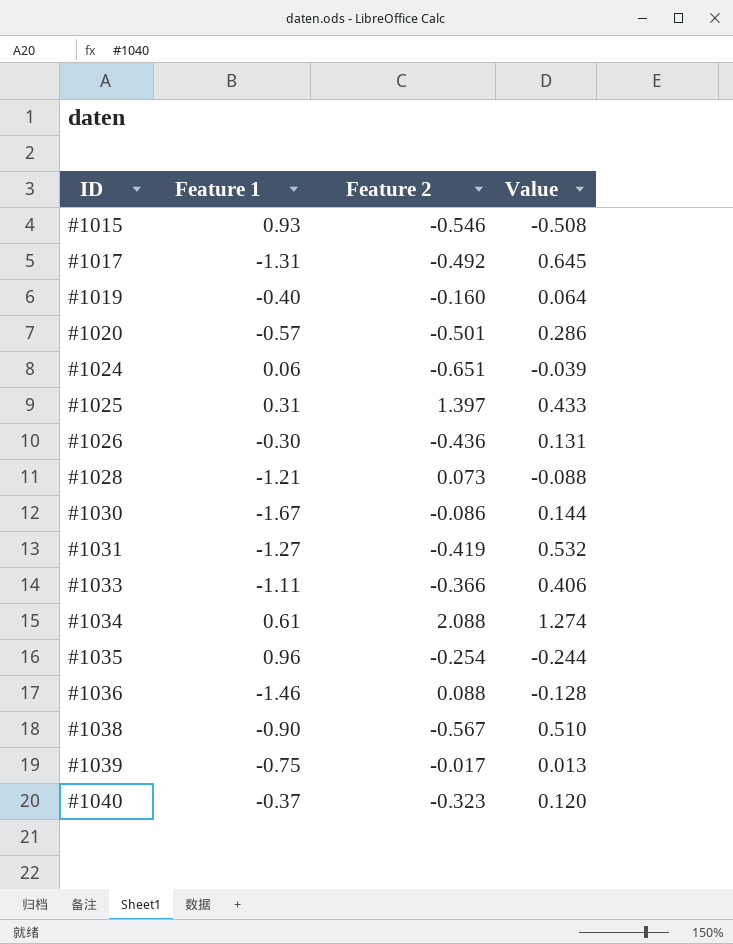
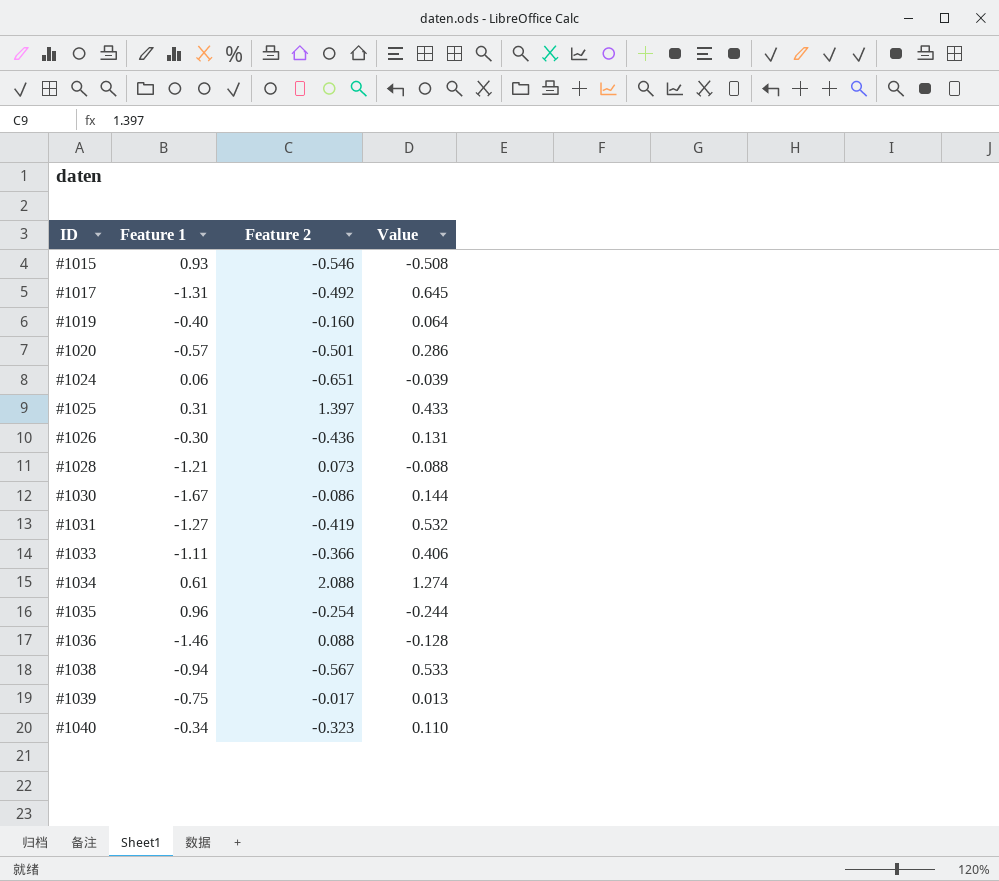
#1038 | Feature 1: -0.90 -> -0.94
#1038 | Value: 0.510 -> 0.533
#1040 | Feature 1: -0.37 -> -0.34
#1040 | Value: 0.120 -> 0.110

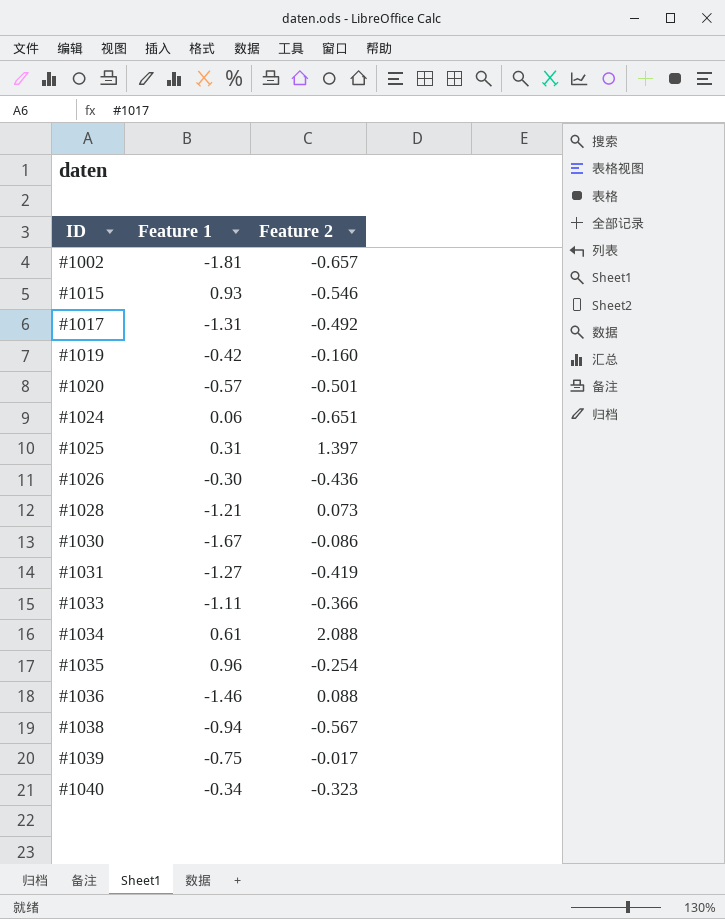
column Value | formula: [Feature 1] * [Feature 2] -> none
row #1002: none -> -1.81 | -0.657
#1019 | Feature 1: -0.40 -> -0.42

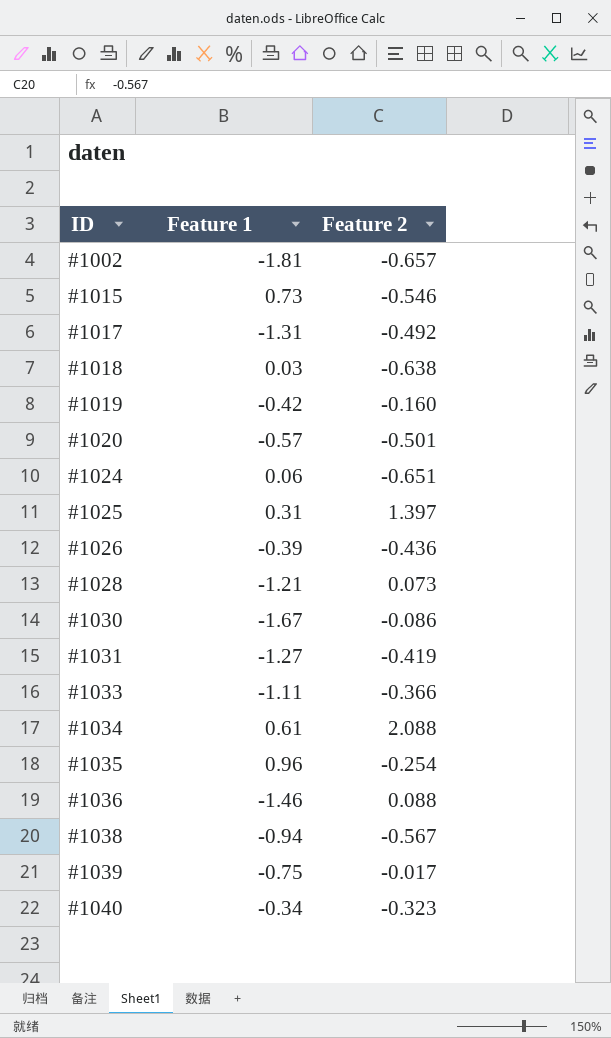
#1015 | Feature 1: 0.93 -> 0.73
row #1018: none -> 0.03 | -0.638
#1026 | Feature 1: -0.30 -> -0.39

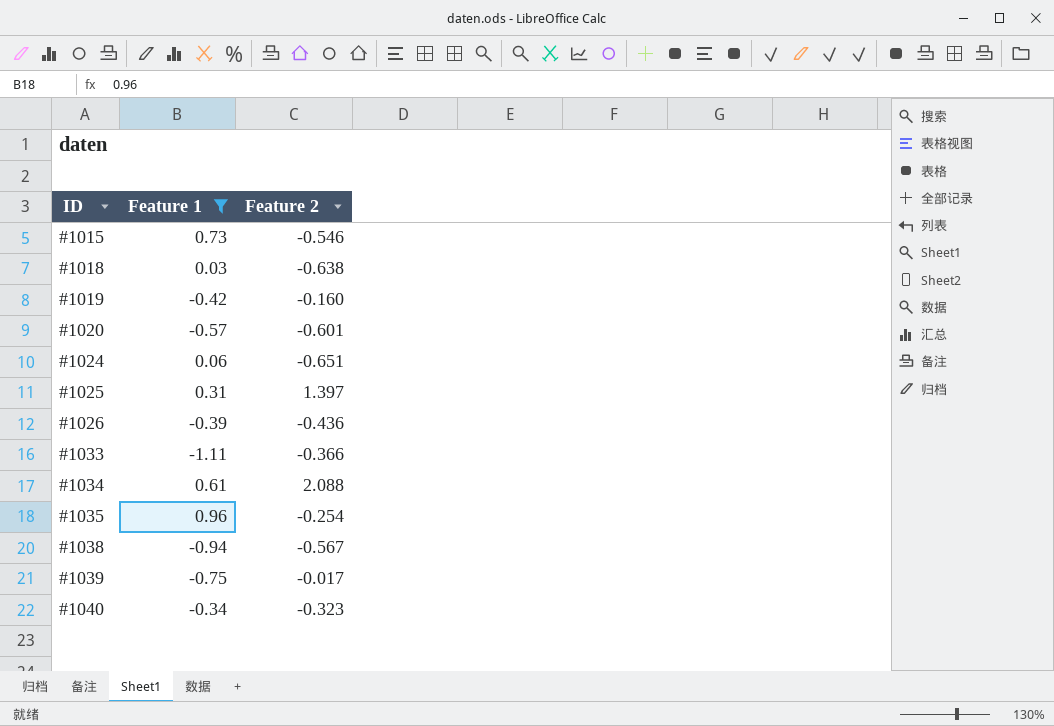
filter: none -> Feature 1 >= -1.11
#1020 | Feature 2: -0.501 -> -0.601

